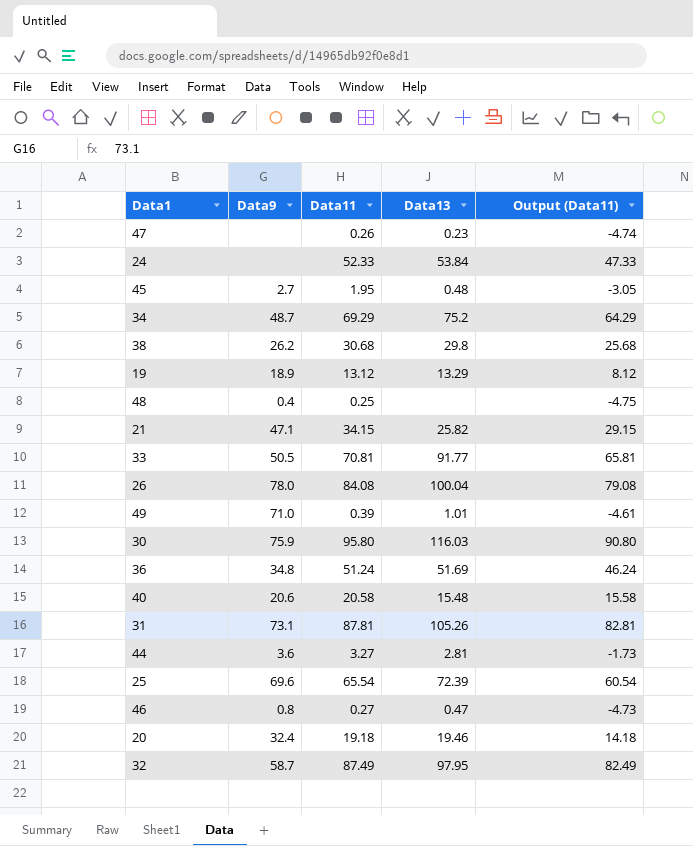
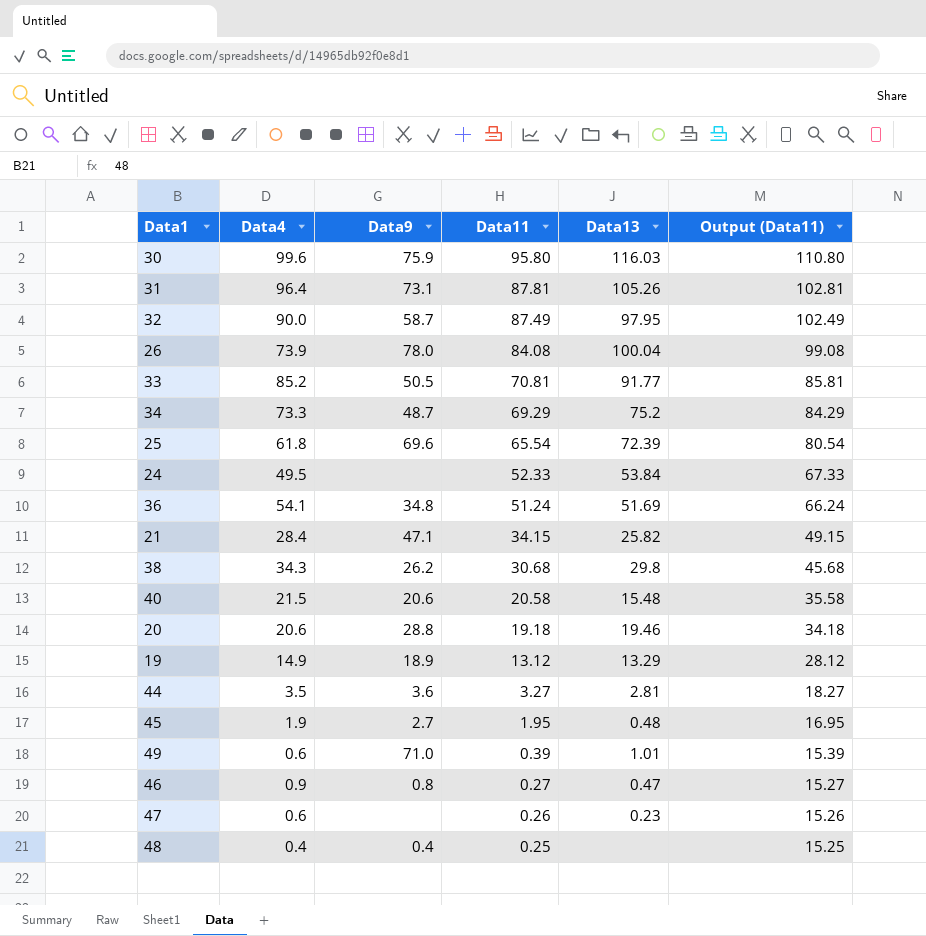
row order: none -> Data11 descending
column Data4 | position: none -> 2
column Output (Data11) | formula: [Data11] - 5 -> [Data11] + 15
20 | Data9: 32.4 -> 28.8

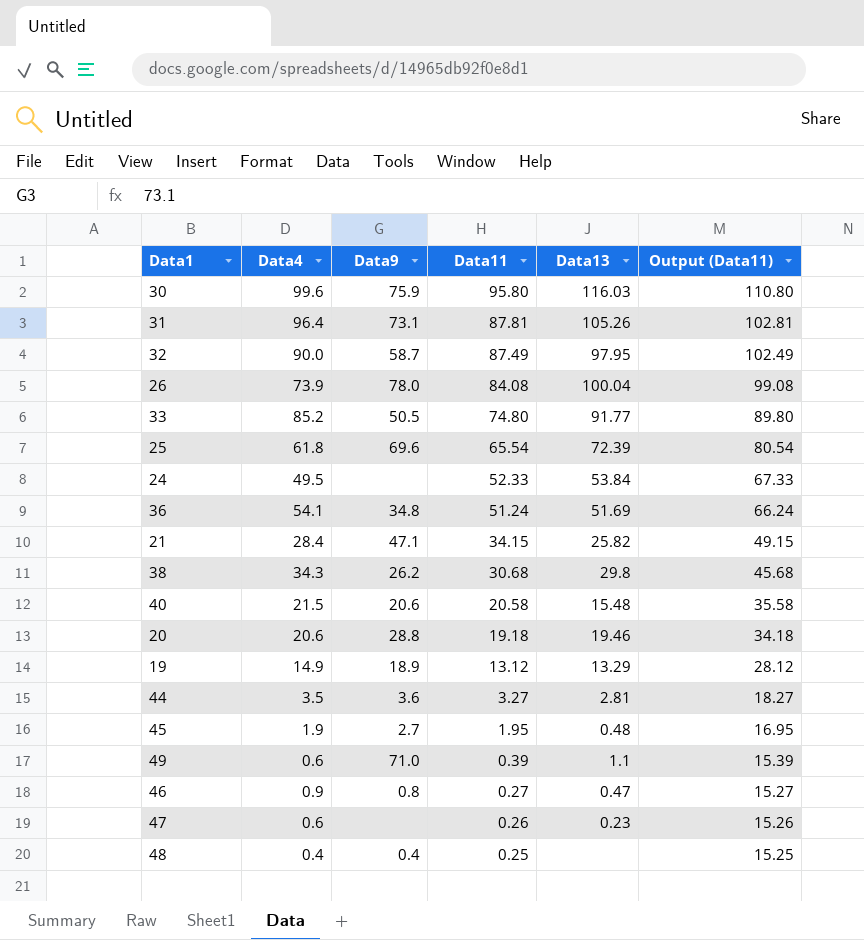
row 34: 73.3 | 48.7 | 69.29 | 75.2 | 84.29 -> none
33 | Data11: 70.81 -> 74.80
33 | Output (Data11): 85.81 -> 89.80
49 | Data13: 1.01 -> 1.1

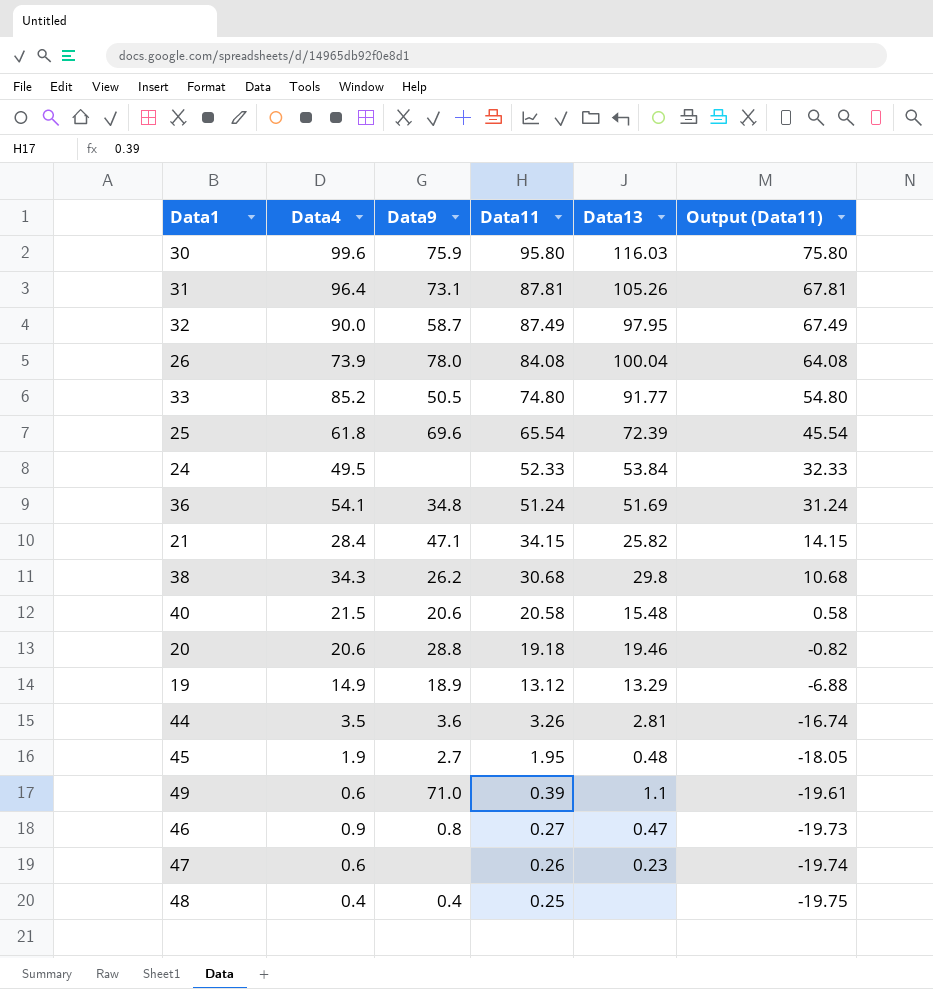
column Output (Data11) | formula: [Data11] + 15 -> [Data11] - 20
44 | Data11: 3.27 -> 3.26

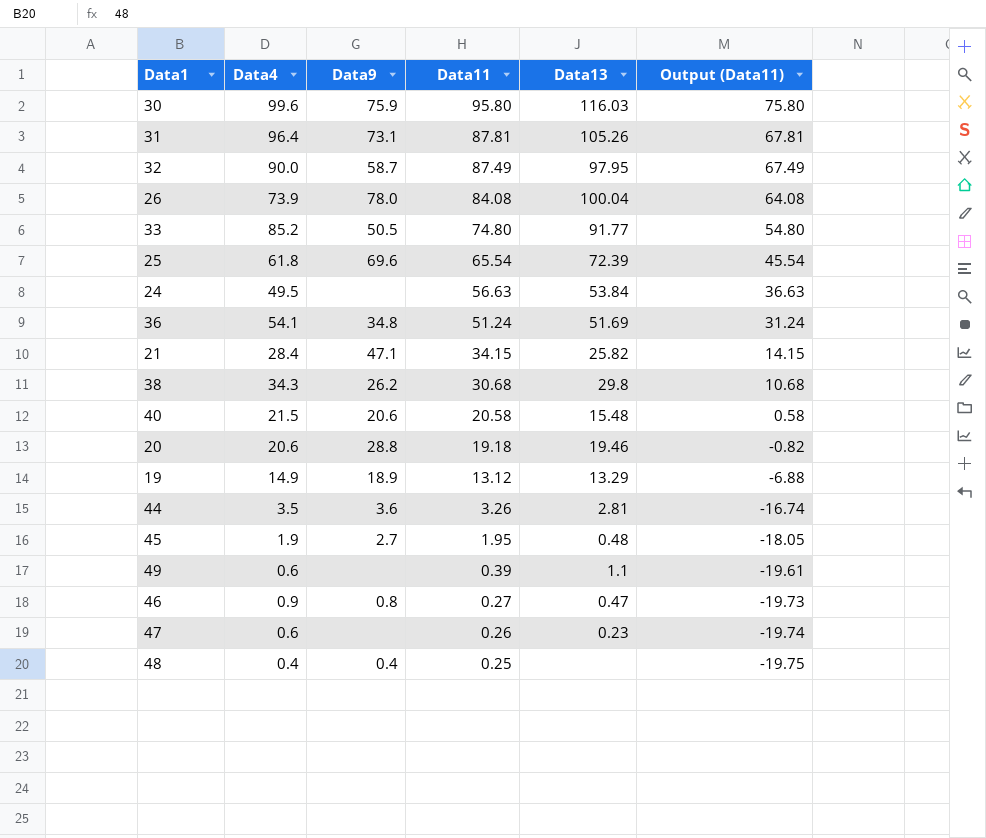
24 | Data11: 52.33 -> 56.63
24 | Output (Data11): 32.33 -> 36.63
49 | Data9: 71.0 -> none

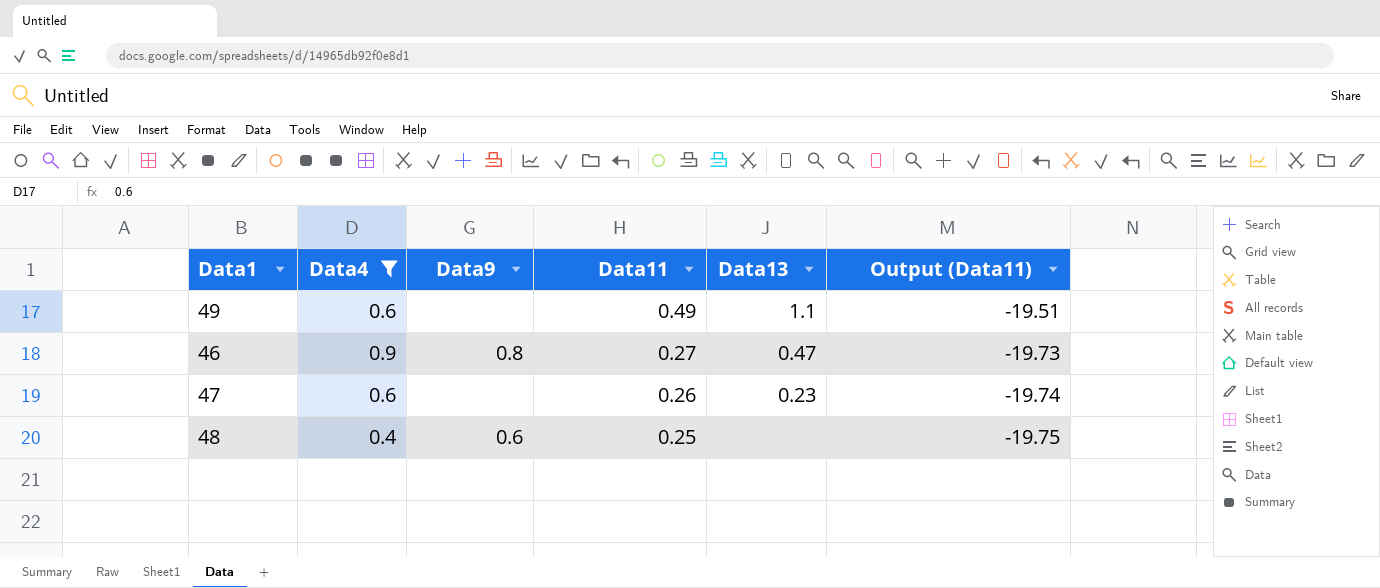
filter: none -> Data4 <= 0.9
49 | Data11: 0.39 -> 0.49
49 | Output (Data11): -19.61 -> -19.51
48 | Data9: 0.4 -> 0.6

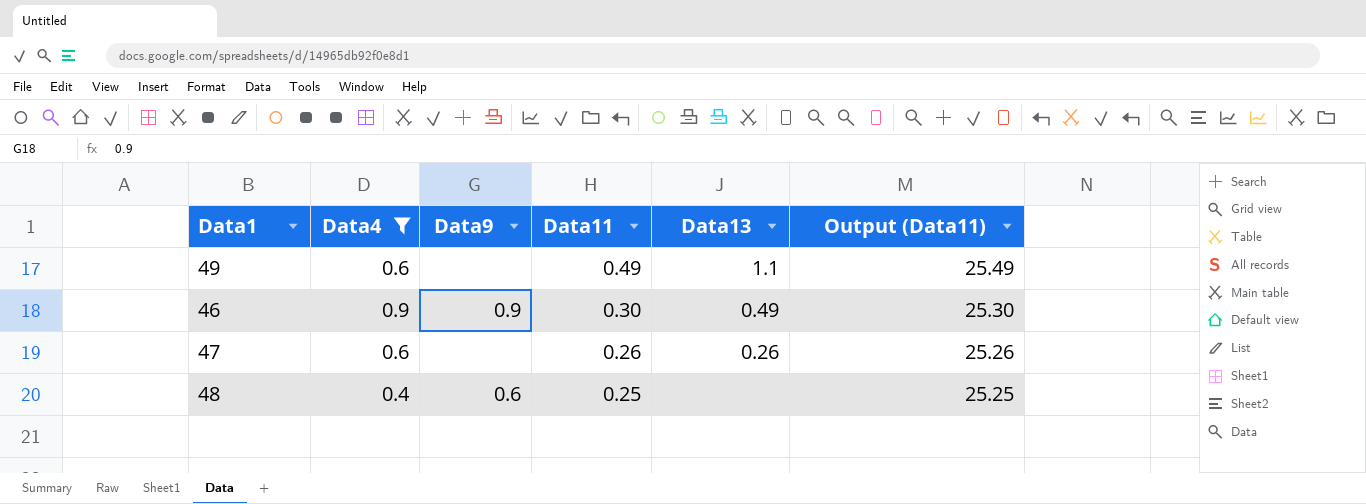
column Output (Data11) | formula: [Data11] - 20 -> [Data11] + 25
46 | Data9: 0.8 -> 0.9
46 | Data11: 0.27 -> 0.30
46 | Data13: 0.47 -> 0.49
47 | Data13: 0.23 -> 0.26

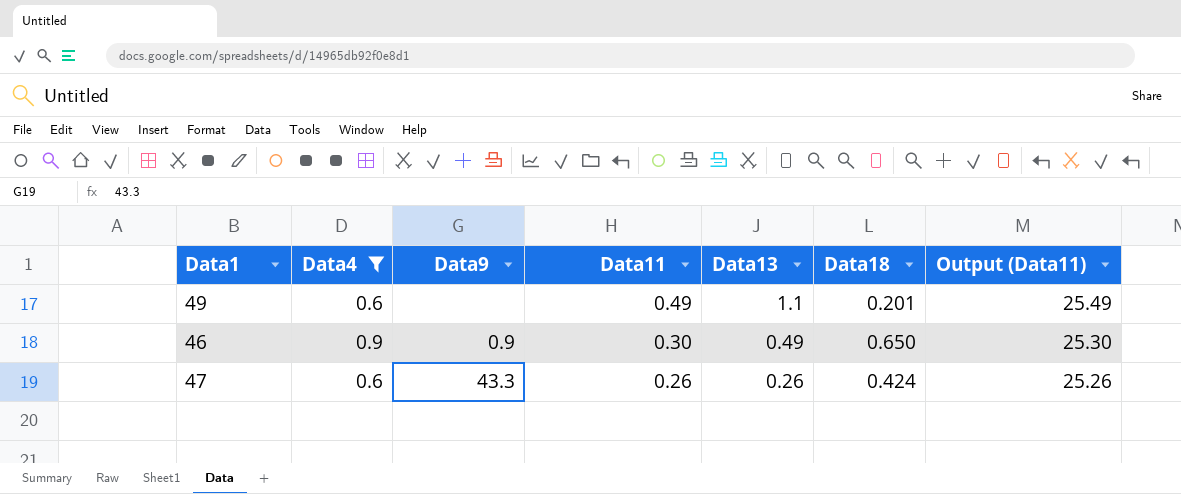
column Data18 | position: none -> 6
row 48: 0.4 | 0.6 | 0.25 | none | 25.25 -> none
47 | Data9: none -> 43.3

